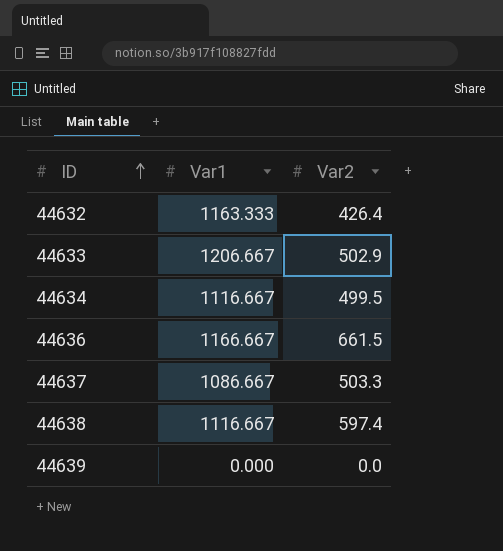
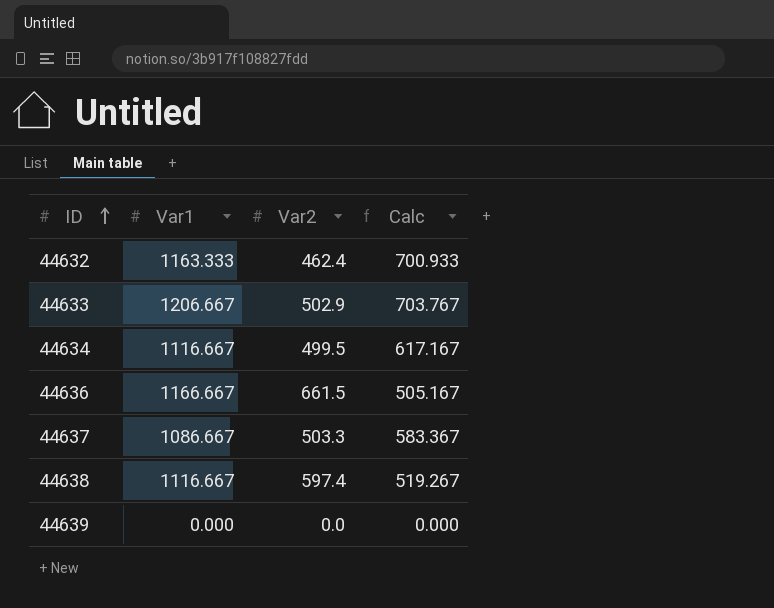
column Calc | formula: none -> [Var1] - [Var2]
44632 | Var2: 426.4 -> 462.4

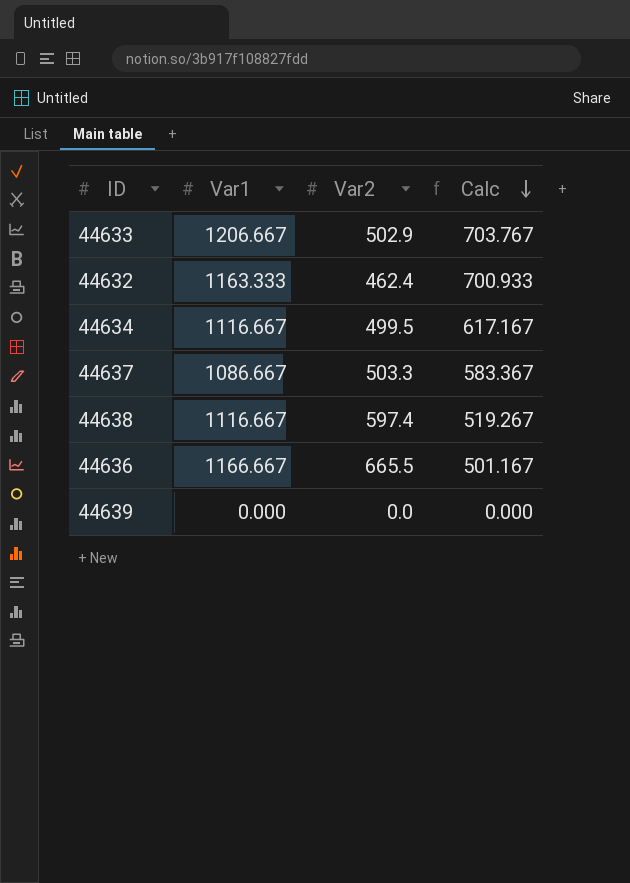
row order: ID ascending -> Calc descending
44636 | Var2: 661.5 -> 665.5
44636 | Calc: 505.167 -> 501.167

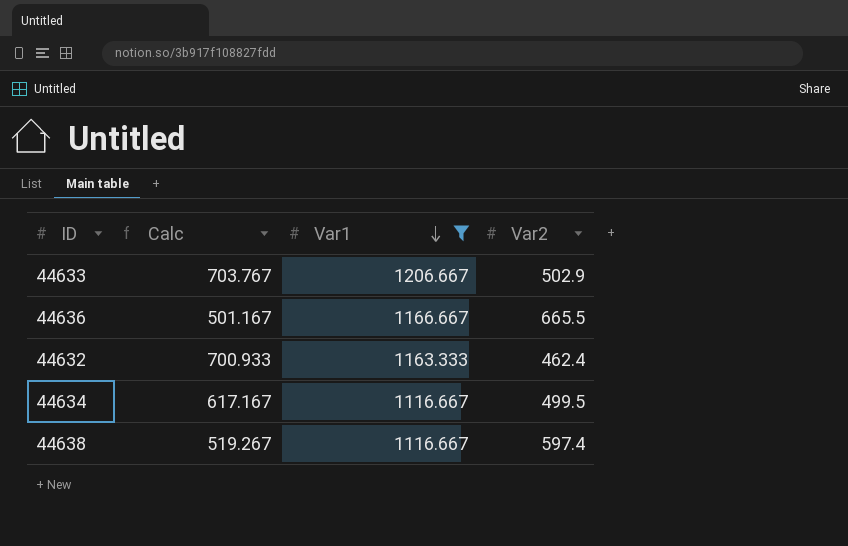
filter: none -> Var1 >= 1116.667
row order: Calc descending -> Var1 descending
column Calc | position: 4 -> 2

